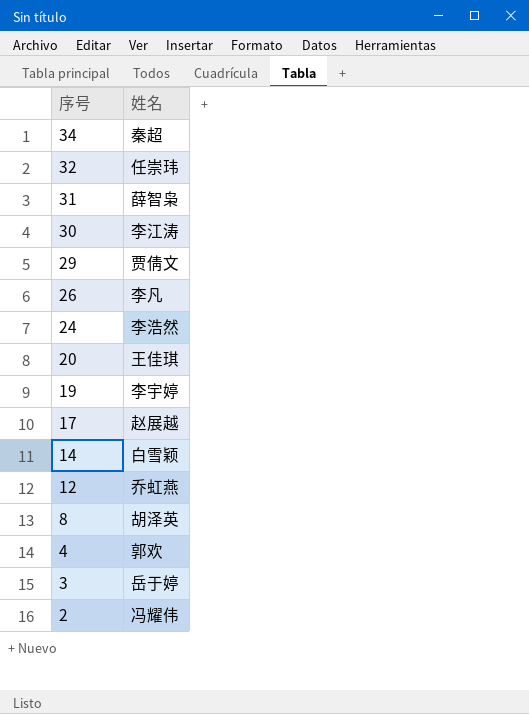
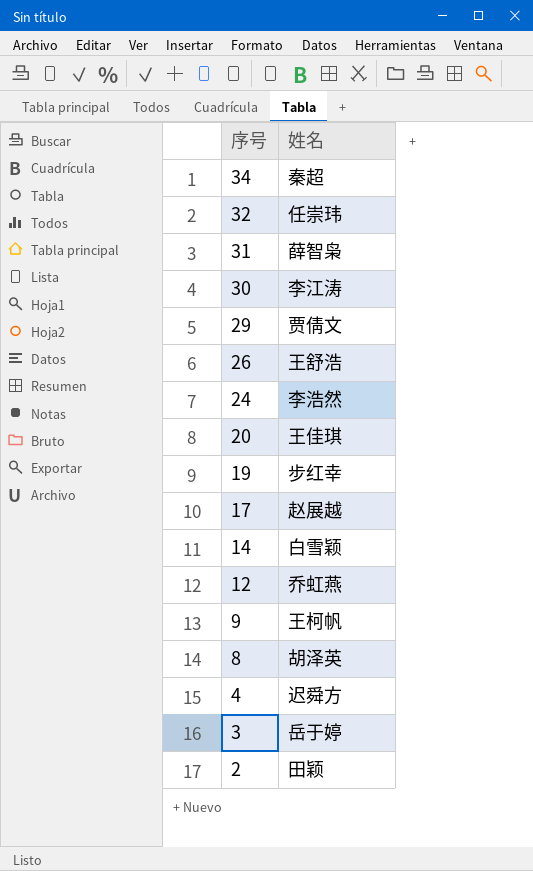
26 | 姓名: 李凡 -> 王舒浩
19 | 姓名: 李宇婷 -> 步红幸
row 9: none -> 王柯帆
4 | 姓名: 郭欢 -> 迟舜方
2 | 姓名: 冯耀伟 -> 田颖

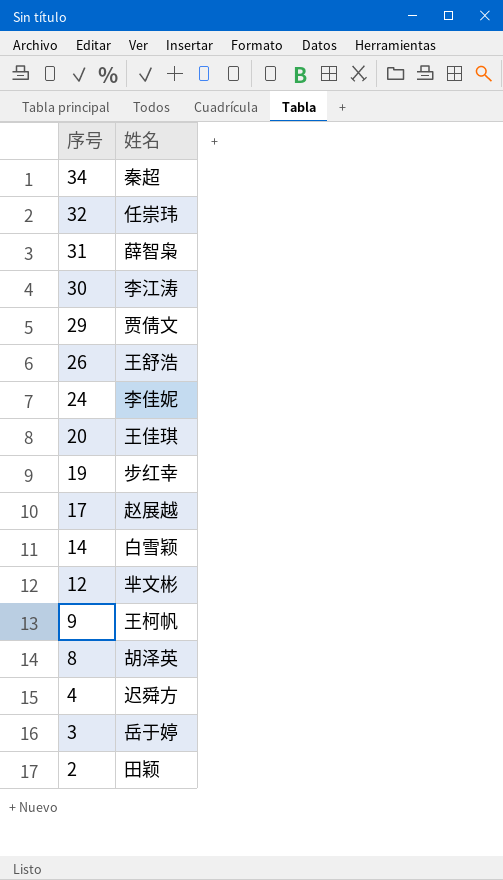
24 | 姓名: 李浩然 -> 李佳妮
12 | 姓名: 乔虹燕 -> 芈文彬

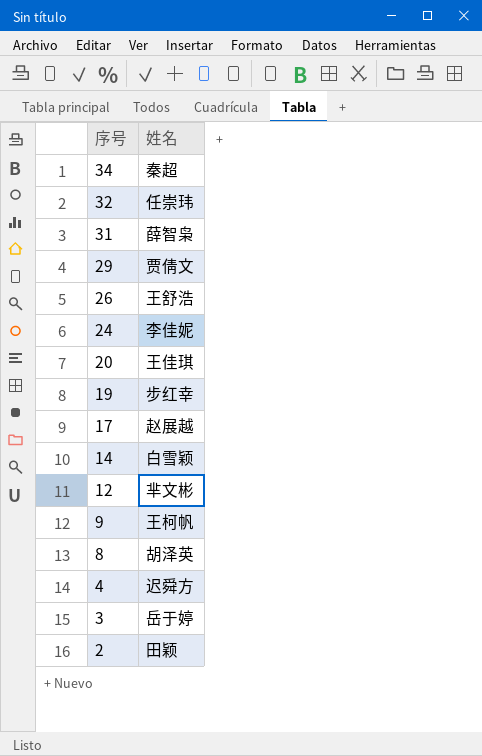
row 30: 李江涛 -> none

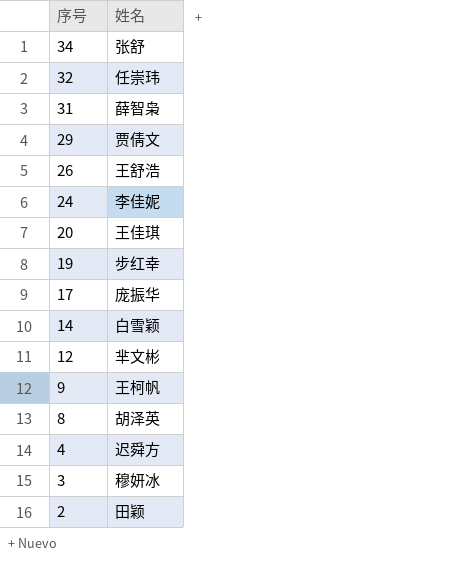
34 | 姓名: 秦超 -> 张舒
17 | 姓名: 赵展越 -> 庞振华
3 | 姓名: 岳于婷 -> 穆妍冰

